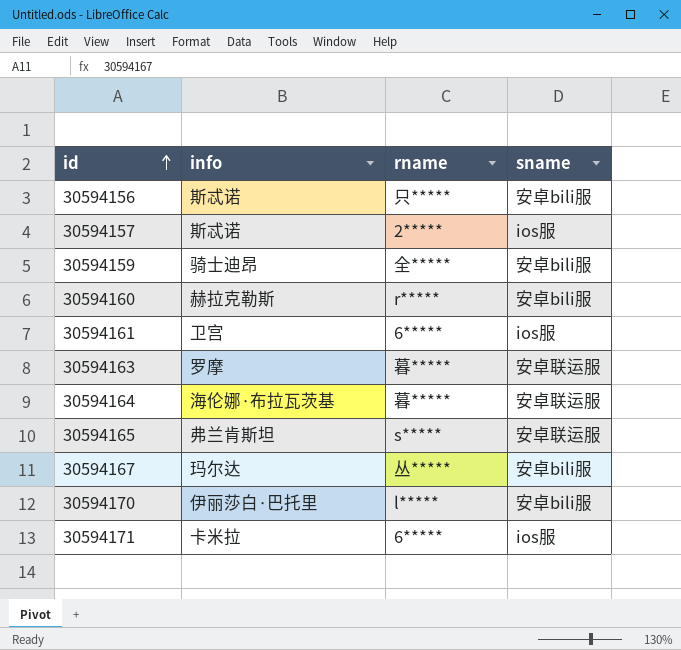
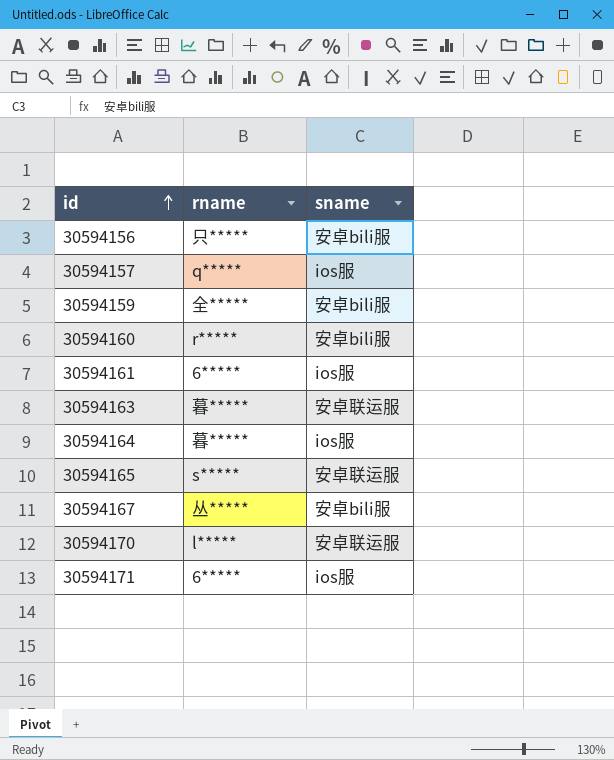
column info | position: 2 -> none
30594157 | rname: 2***** -> q*****
30594164 | sname: 安卓联运服 -> ios服
30594170 | sname: 安卓bili服 -> 安卓联运服

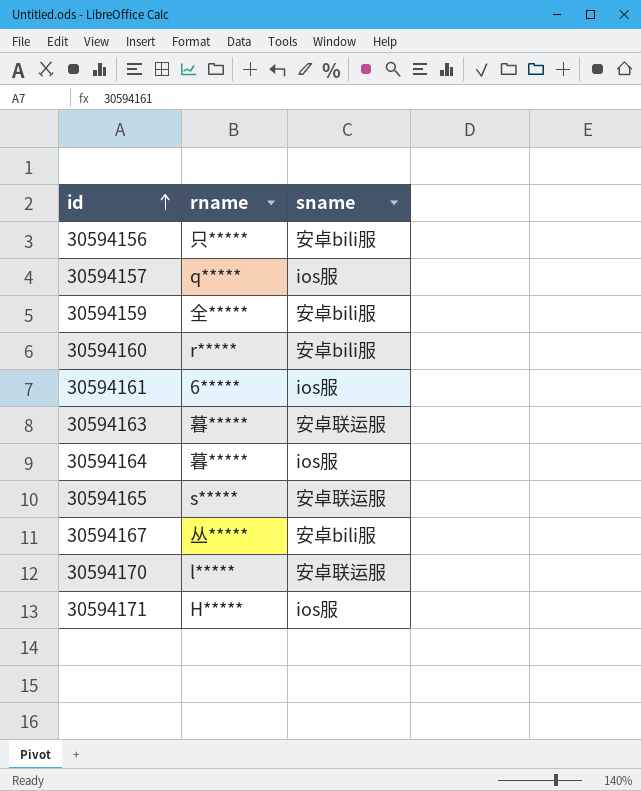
30594171 | rname: 6***** -> H*****

